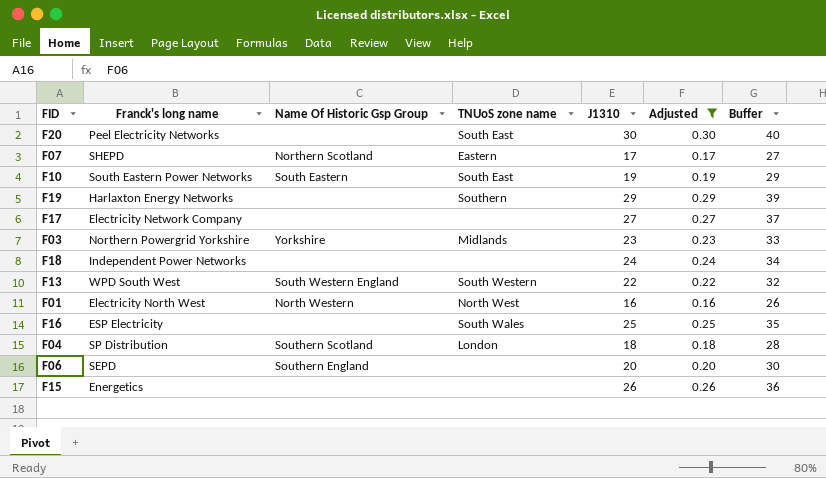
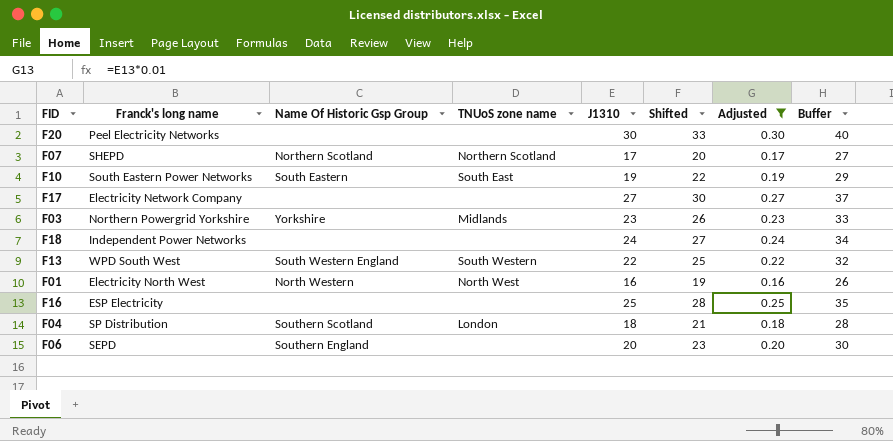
column Shifted | formula: none -> [J1310] + 3
row F19: Harlaxton Energy Networks | none | Southern | 29 | 0.29 | 39 -> none
row F15: Energetics | none | none | 26 | 0.26 | 36 -> none
F20 | TNUoS zone name: South East -> none
F07 | TNUoS zone name: Eastern -> Northern Scotland
F16 | TNUoS zone name: South Wales -> none

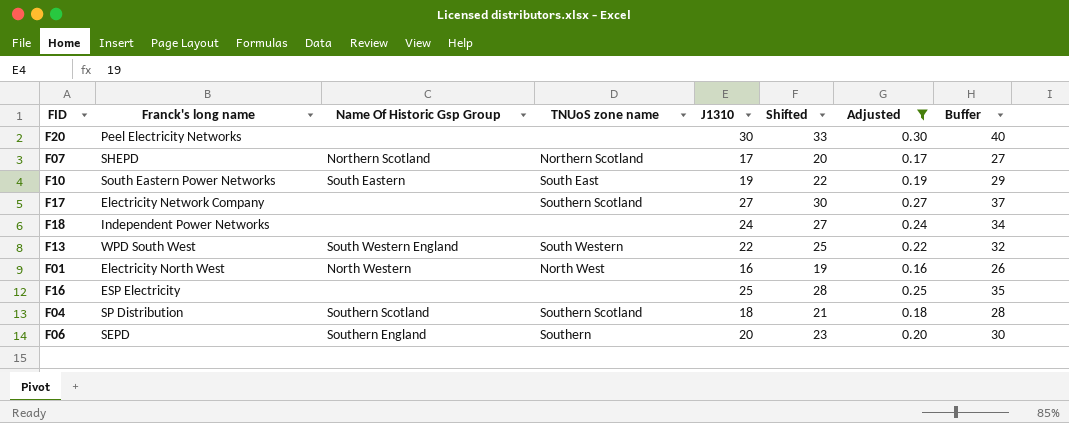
row F03: Northern Powergrid Yorkshire | Yorkshire | Midlands | 23 | 26 | 0.23 | 33 -> none
F17 | TNUoS zone name: none -> Southern Scotland
F04 | TNUoS zone name: London -> Southern Scotland
F06 | TNUoS zone name: none -> Southern

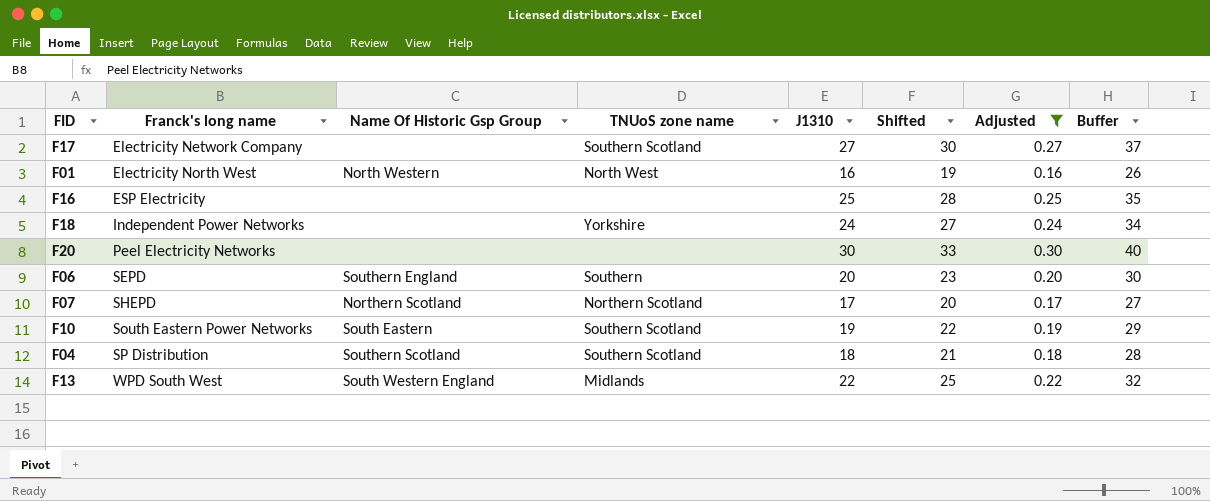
row order: none -> Franck's long name ascending
F18 | TNUoS zone name: none -> Yorkshire
F10 | TNUoS zone name: South East -> Southern Scotland
F13 | TNUoS zone name: South Western -> Midlands

